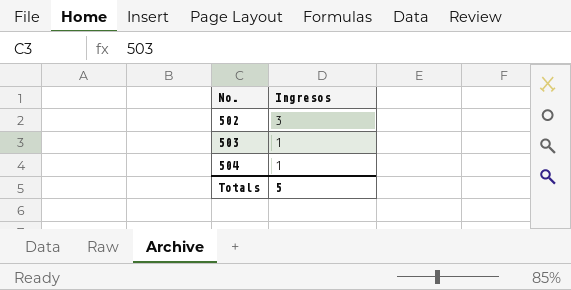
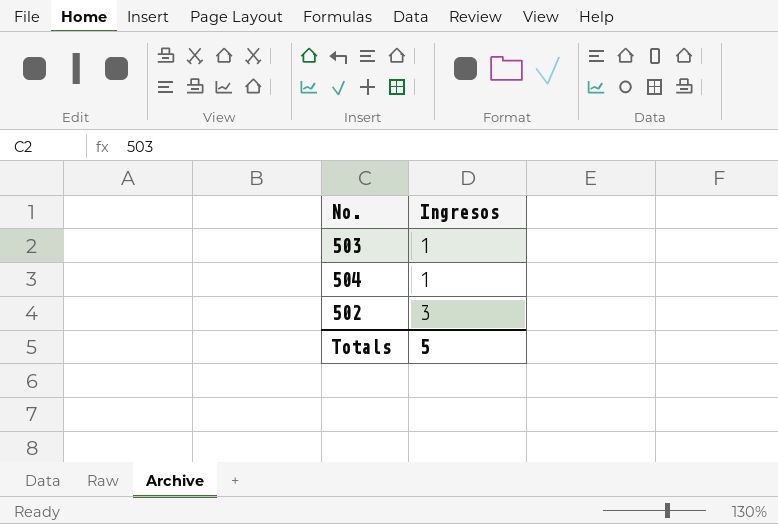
row order: No. ascending -> Ingresos ascending

